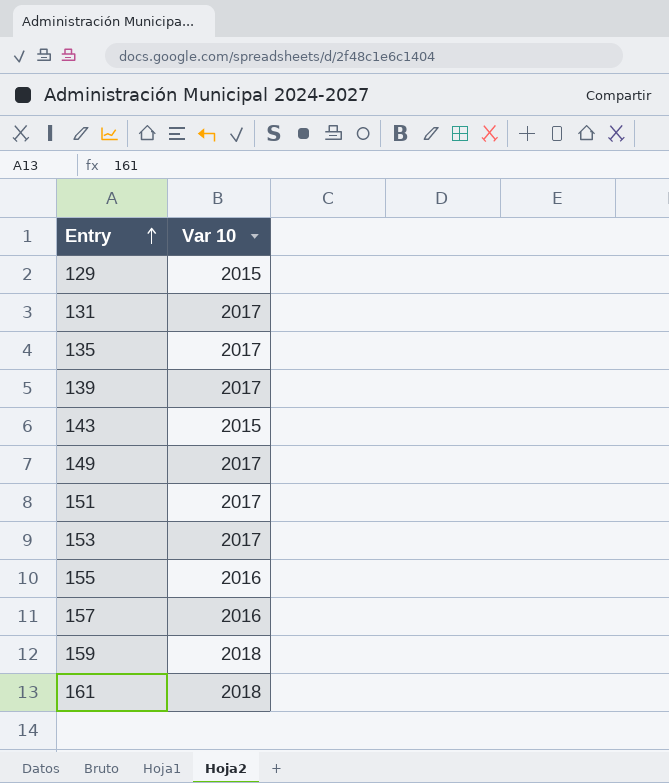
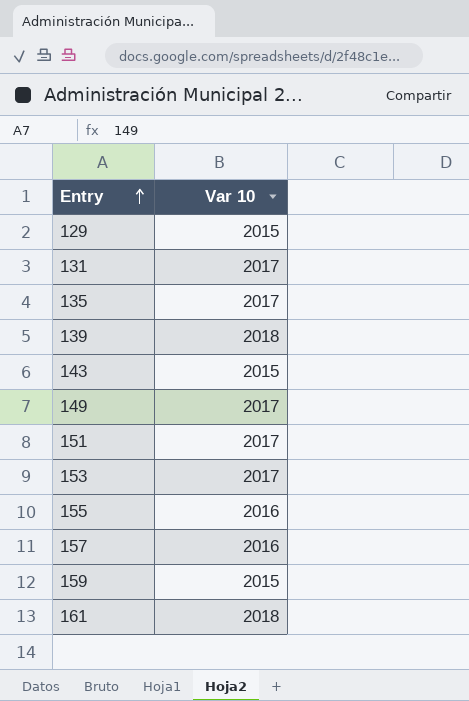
139 | Var 10: 2017 -> 2018
159 | Var 10: 2018 -> 2015

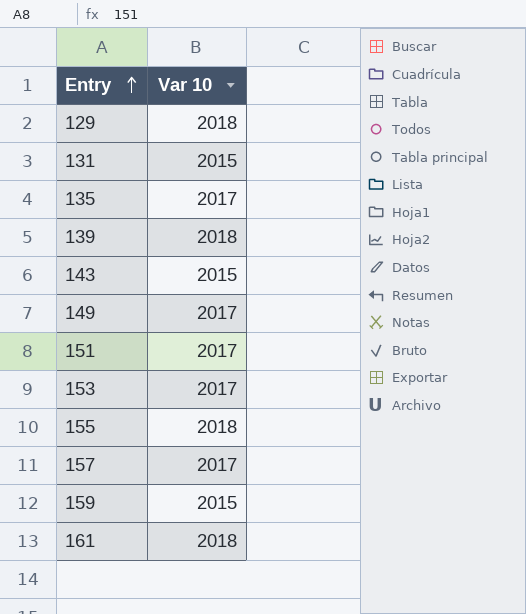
129 | Var 10: 2015 -> 2018
131 | Var 10: 2017 -> 2015
155 | Var 10: 2016 -> 2018
157 | Var 10: 2016 -> 2017

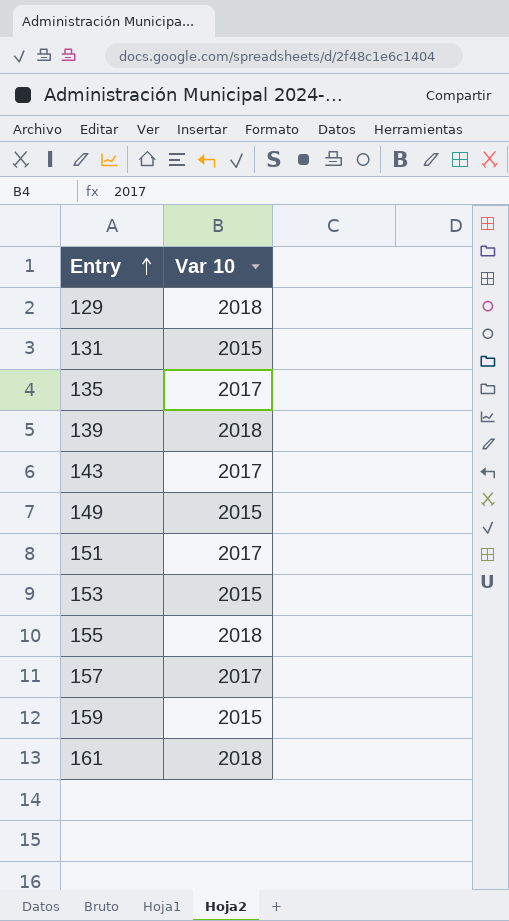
143 | Var 10: 2015 -> 2017
149 | Var 10: 2017 -> 2015
153 | Var 10: 2017 -> 2015

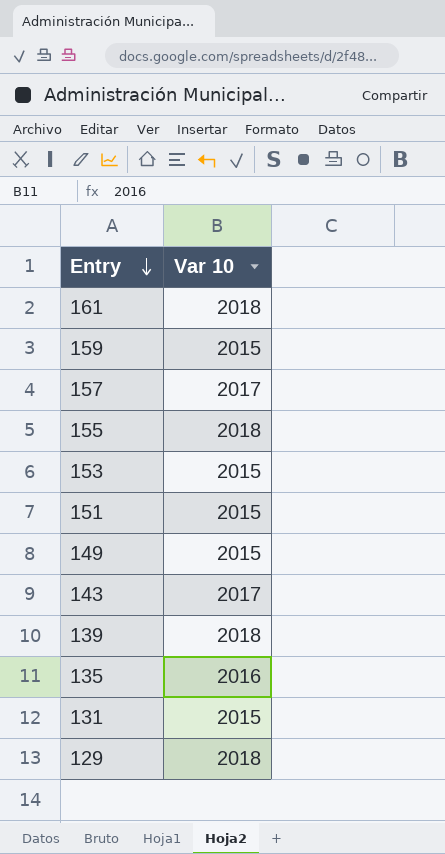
row order: Entry ascending -> Entry descending
151 | Var 10: 2017 -> 2015
135 | Var 10: 2017 -> 2016

